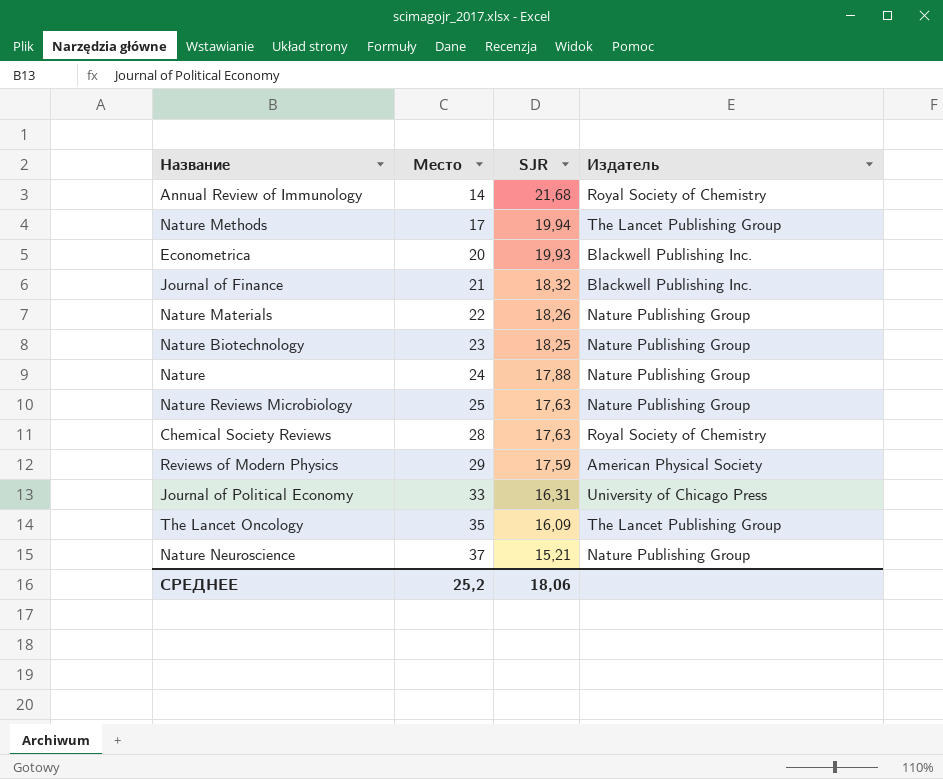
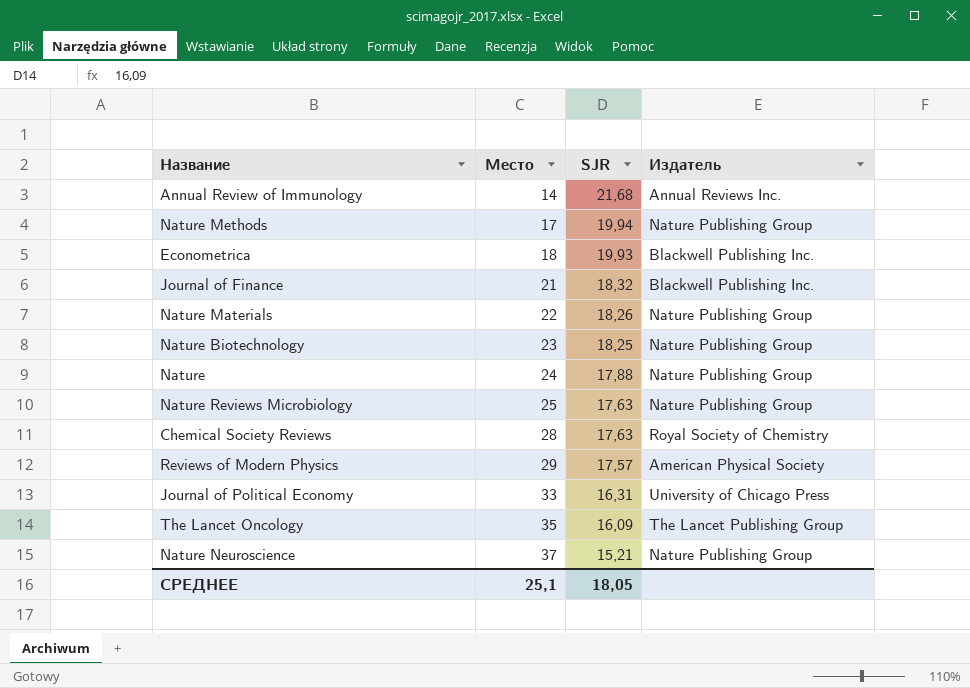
Annual Review of Immunology | Издатель: Royal Society of Chemistry -> Annual Reviews Inc.
Nature Methods | Издатель: The Lancet Publishing Group -> Nature Publishing Group
Econometrica | Место: 20 -> 18
Reviews of Modern Physics | SJR: 17,59 -> 17,57
СРЕДНЕЕ | Место: 25,2 -> 25,1
СРЕДНЕЕ | SJR: 18,06 -> 18,05

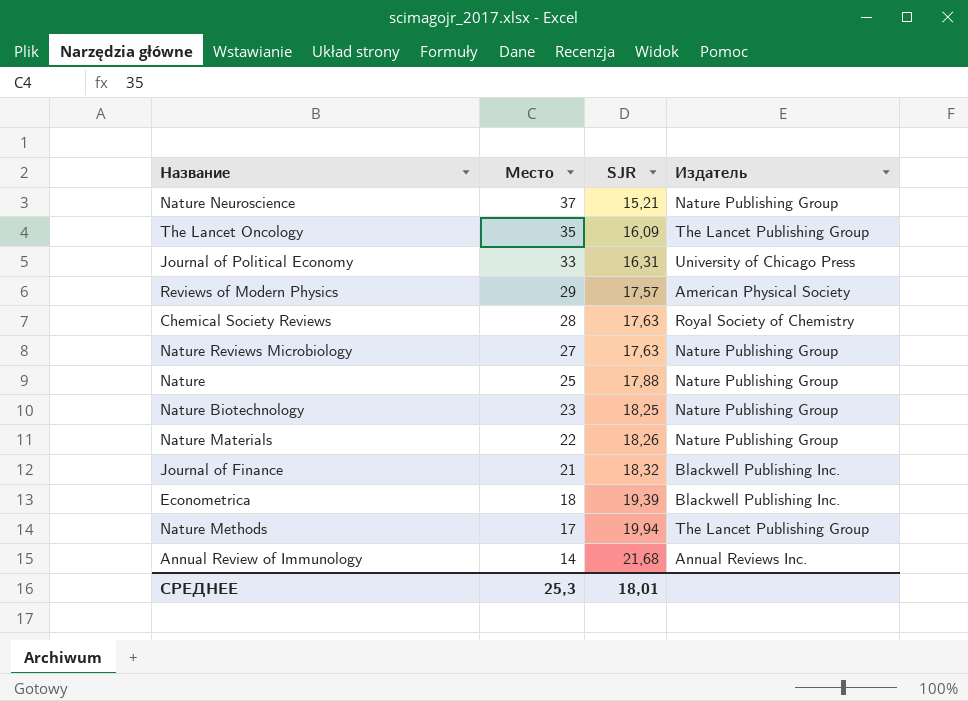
row order: Место ascending -> Место descending
Nature Reviews Microbiology | Место: 25 -> 27
Nature | Место: 24 -> 25
Econometrica | SJR: 19,93 -> 19,39
Nature Methods | Издатель: Nature Publishing Group -> The Lancet Publishing Group
СРЕДНЕЕ | Место: 25,1 -> 25,3
СРЕДНЕЕ | SJR: 18,05 -> 18,01

